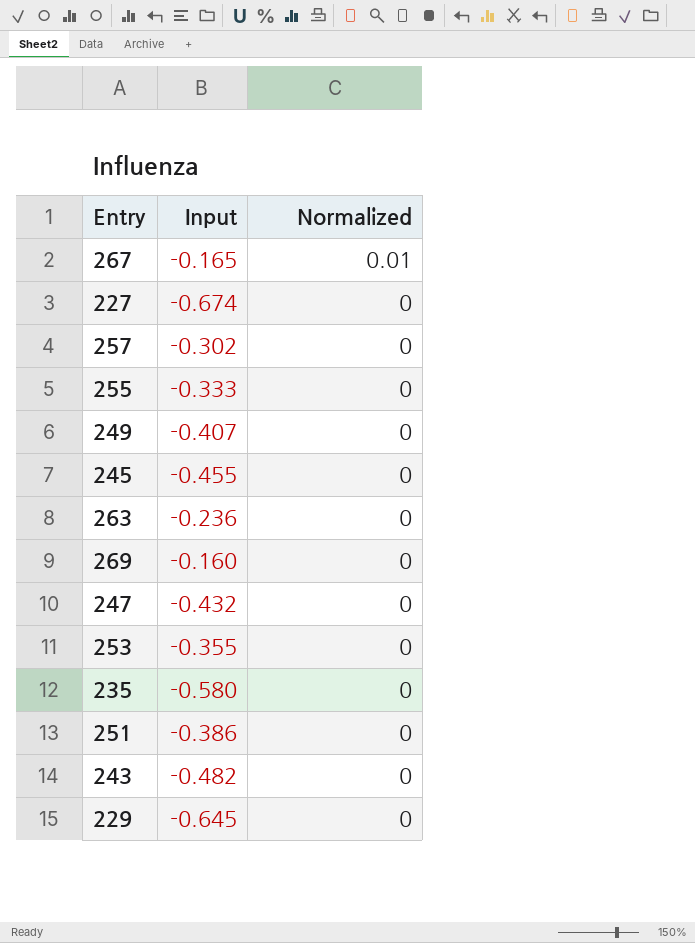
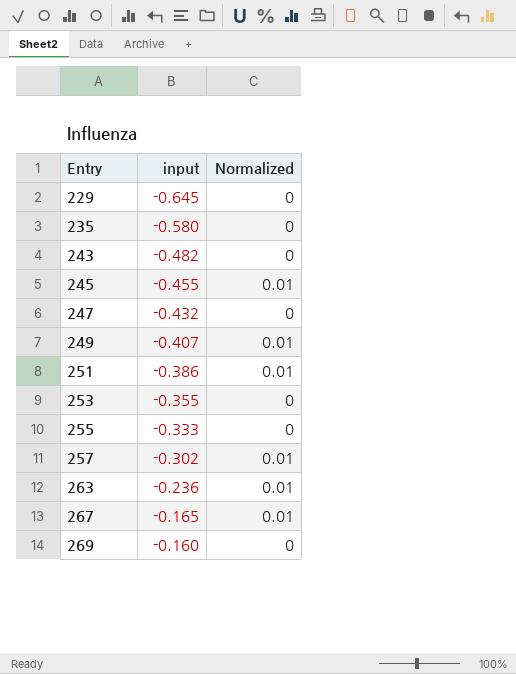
row order: Normalized descending -> Entry ascending
column name: Input -> input
row 227: -0.674 | 0 -> none
245 | Normalized: 0 -> 0.01
249 | Normalized: 0 -> 0.01
251 | Normalized: 0 -> 0.01
257 | Normalized: 0 -> 0.01
263 | Normalized: 0 -> 0.01

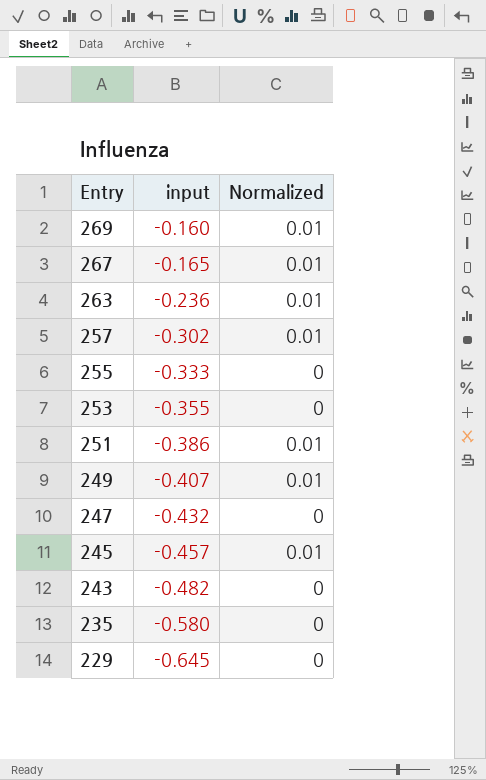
row order: Entry ascending -> Entry descending
269 | Normalized: 0 -> 0.01
245 | input: -0.455 -> -0.457

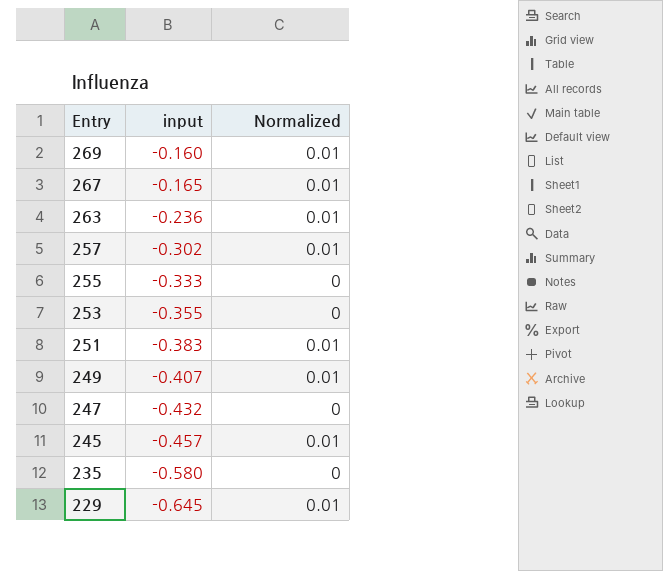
row 243: -0.482 | 0 -> none
251 | input: -0.386 -> -0.383
229 | Normalized: 0 -> 0.01

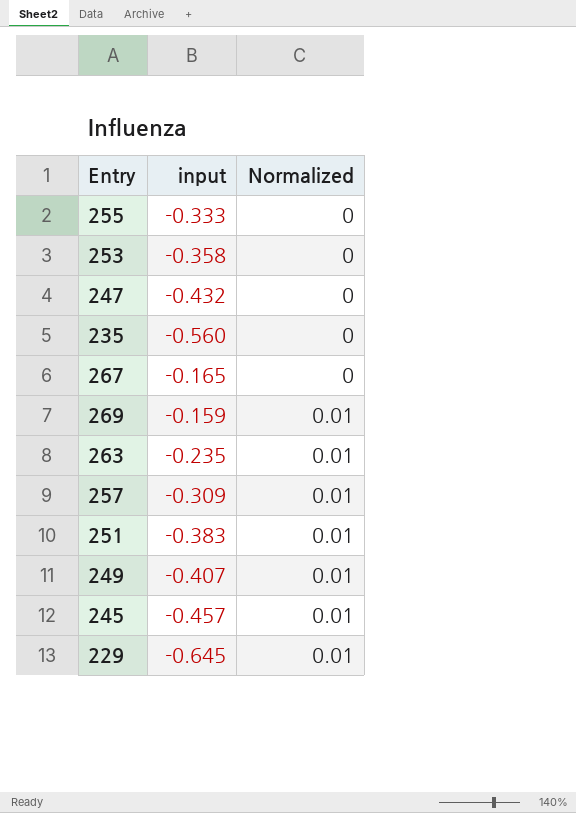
row order: Entry descending -> Normalized ascending
253 | input: -0.355 -> -0.358
235 | input: -0.580 -> -0.560
267 | Normalized: 0.01 -> 0
269 | input: -0.160 -> -0.159
263 | input: -0.236 -> -0.235
257 | input: -0.302 -> -0.309

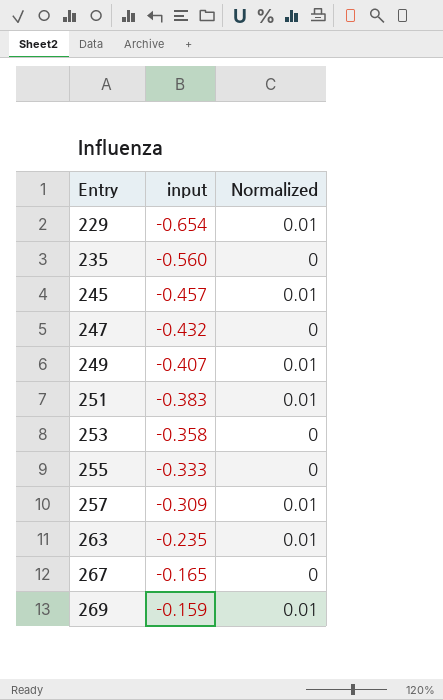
row order: Normalized ascending -> Entry ascending
229 | input: -0.645 -> -0.654

